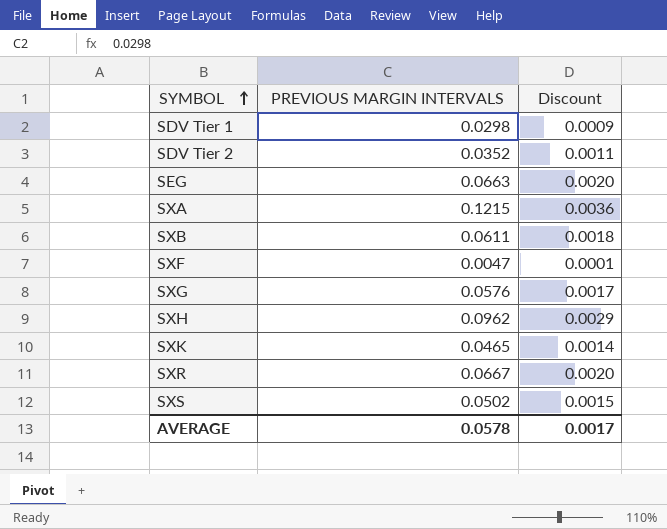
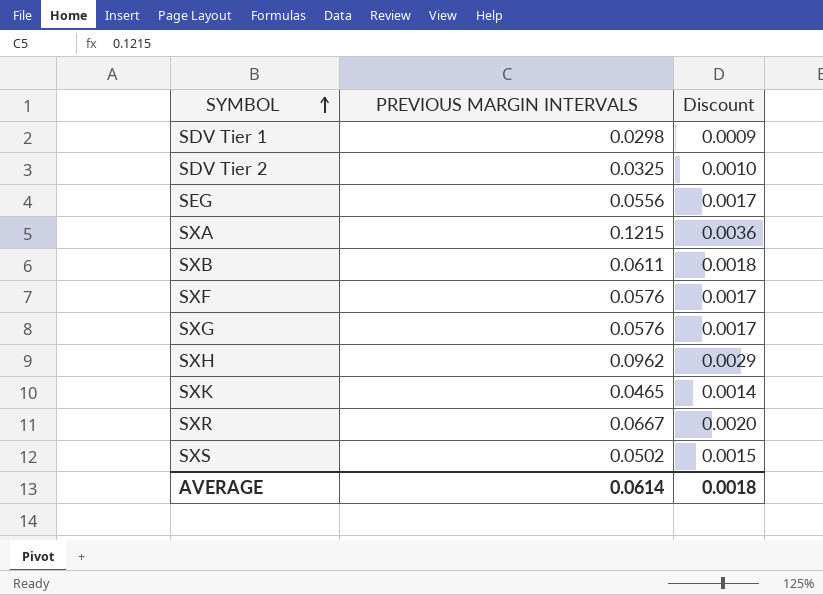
SDV Tier 2 | PREVIOUS MARGIN INTERVALS: 0.0352 -> 0.0325
SDV Tier 2 | Discount: 0.0011 -> 0.0010
SEG | PREVIOUS MARGIN INTERVALS: 0.0663 -> 0.0556
SEG | Discount: 0.0020 -> 0.0017
SXF | PREVIOUS MARGIN INTERVALS: 0.0047 -> 0.0576
SXF | Discount: 0.0001 -> 0.0017
AVERAGE | PREVIOUS MARGIN INTERVALS: 0.0578 -> 0.0614
AVERAGE | Discount: 0.0017 -> 0.0018

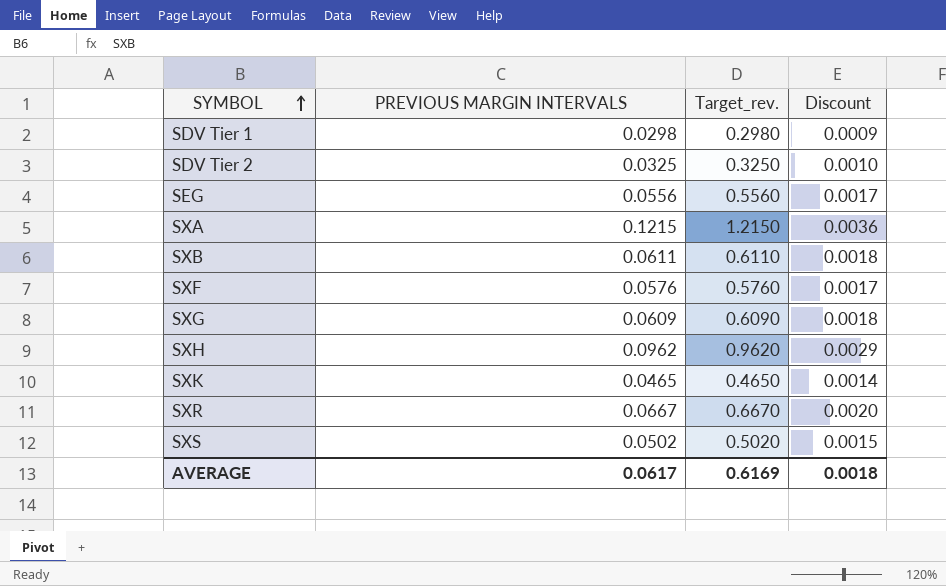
column Target_rev. | formula: none -> [PREVIOUS MARGIN INTERVALS] * 10
SXG | PREVIOUS MARGIN INTERVALS: 0.0576 -> 0.0609
SXG | Discount: 0.0017 -> 0.0018
AVERAGE | PREVIOUS MARGIN INTERVALS: 0.0614 -> 0.0617

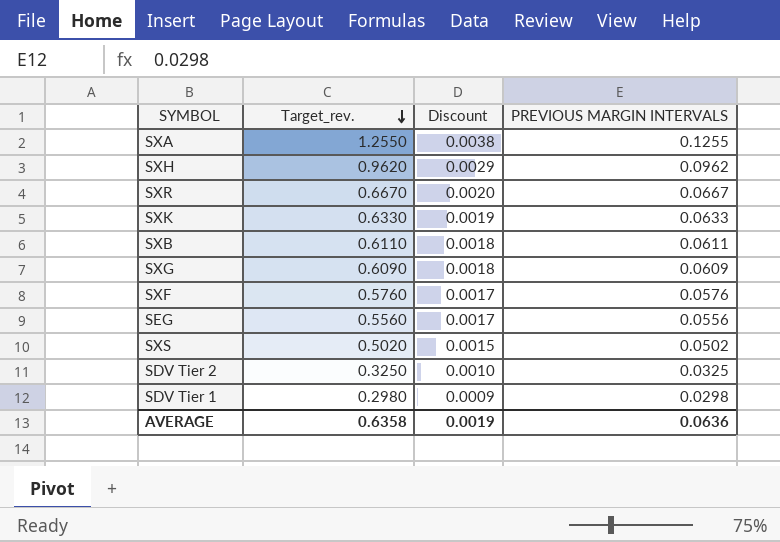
row order: SYMBOL ascending -> Target_rev. descending
column PREVIOUS MARGIN INTERVALS | position: 2 -> 4
SXA | Target_rev.: 1.2150 -> 1.2550
SXA | Discount: 0.0036 -> 0.0038
SXA | PREVIOUS MARGIN INTERVALS: 0.1215 -> 0.1255
SXK | Target_rev.: 0.4650 -> 0.6330
SXK | Discount: 0.0014 -> 0.0019
SXK | PREVIOUS MARGIN INTERVALS: 0.0465 -> 0.0633
AVERAGE | Target_rev.: 0.6169 -> 0.6358
AVERAGE | Discount: 0.0018 -> 0.0019
AVERAGE | PREVIOUS MARGIN INTERVALS: 0.0617 -> 0.0636

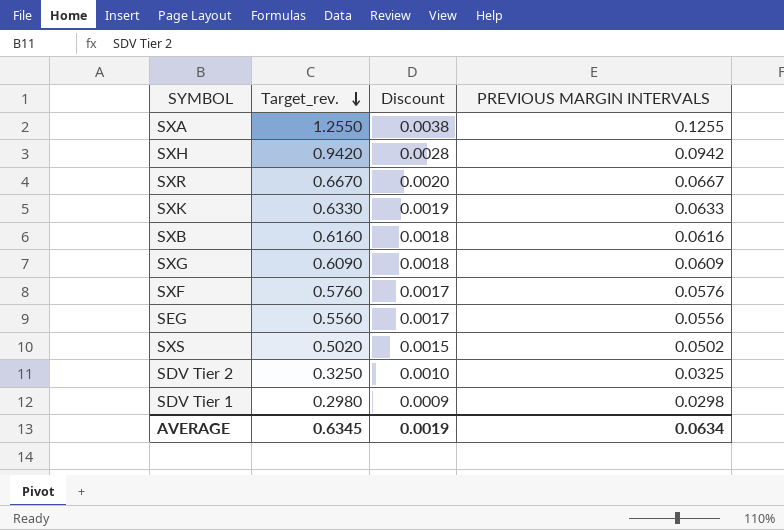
SXH | Target_rev.: 0.9620 -> 0.9420
SXH | Discount: 0.0029 -> 0.0028
SXH | PREVIOUS MARGIN INTERVALS: 0.0962 -> 0.0942
SXB | Target_rev.: 0.6110 -> 0.6160
SXB | PREVIOUS MARGIN INTERVALS: 0.0611 -> 0.0616
AVERAGE | Target_rev.: 0.6358 -> 0.6345
AVERAGE | PREVIOUS MARGIN INTERVALS: 0.0636 -> 0.0634

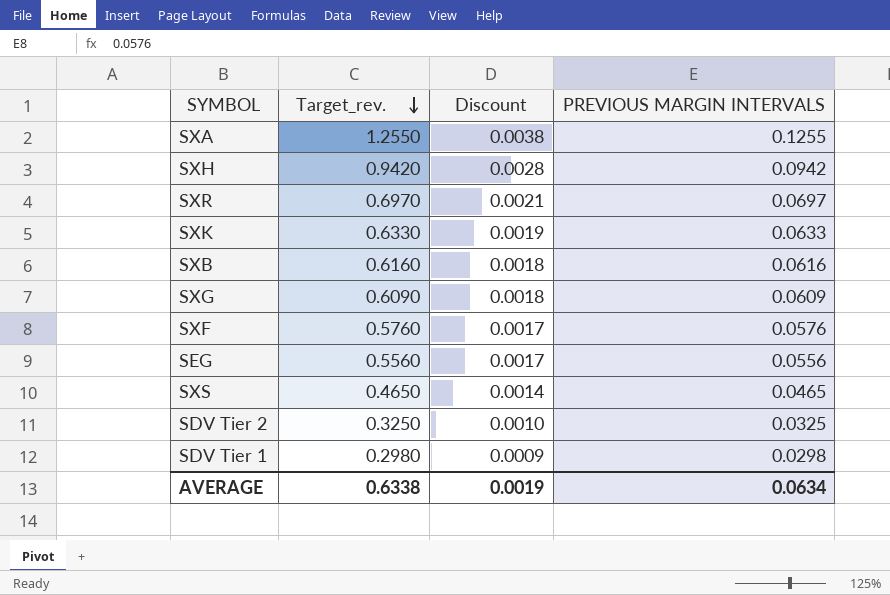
SXR | Target_rev.: 0.6670 -> 0.6970
SXR | Discount: 0.0020 -> 0.0021
SXR | PREVIOUS MARGIN INTERVALS: 0.0667 -> 0.0697
SXS | Target_rev.: 0.5020 -> 0.4650
SXS | Discount: 0.0015 -> 0.0014
SXS | PREVIOUS MARGIN INTERVALS: 0.0502 -> 0.0465
AVERAGE | Target_rev.: 0.6345 -> 0.6338

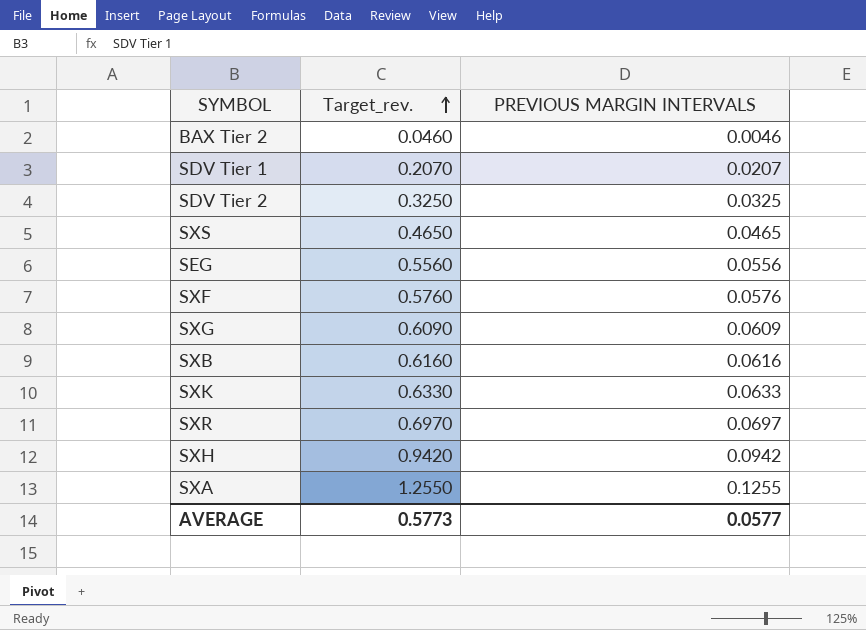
row order: Target_rev. descending -> Target_rev. ascending
column Discount | formula: [PREVIOUS MARGIN INTERVALS] * 0.03 -> none
row BAX Tier 2: none -> 0.0460 | 0.0046
SDV Tier 1 | Target_rev.: 0.2980 -> 0.2070
SDV Tier 1 | PREVIOUS MARGIN INTERVALS: 0.0298 -> 0.0207
AVERAGE | Target_rev.: 0.6338 -> 0.5773
AVERAGE | PREVIOUS MARGIN INTERVALS: 0.0634 -> 0.0577

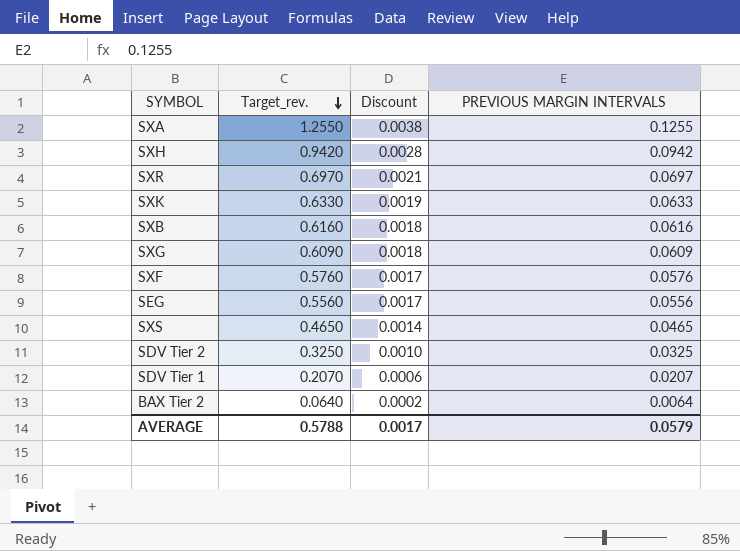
row order: Target_rev. ascending -> Target_rev. descending
column Discount | formula: none -> [PREVIOUS MARGIN INTERVALS] * 0.03
BAX Tier 2 | Target_rev.: 0.0460 -> 0.0640
BAX Tier 2 | PREVIOUS MARGIN INTERVALS: 0.0046 -> 0.0064
AVERAGE | Target_rev.: 0.5773 -> 0.5788
AVERAGE | PREVIOUS MARGIN INTERVALS: 0.0577 -> 0.0579

